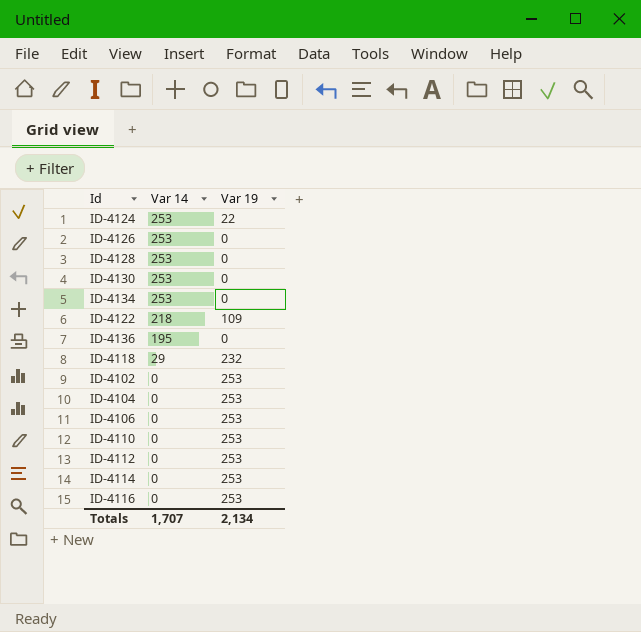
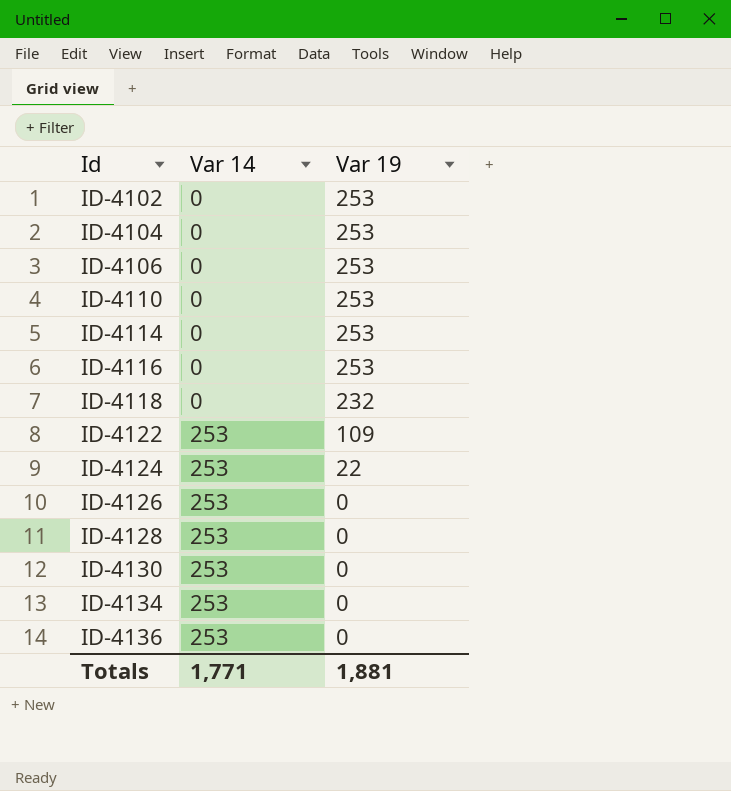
row order: Var 14 descending -> Id ascending
row ID-4112: 0 | 253 -> none
ID-4118 | Var 14: 29 -> 0
ID-4122 | Var 14: 218 -> 253
ID-4136 | Var 14: 195 -> 253
Totals | Var 14: 1,707 -> 1,771
Totals | Var 19: 2,134 -> 1,881

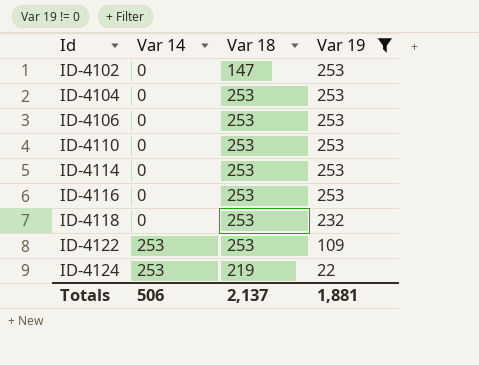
filter: none -> Var 19 != 0
column Var 18 | position: none -> 3
Totals | Var 14: 1,771 -> 506

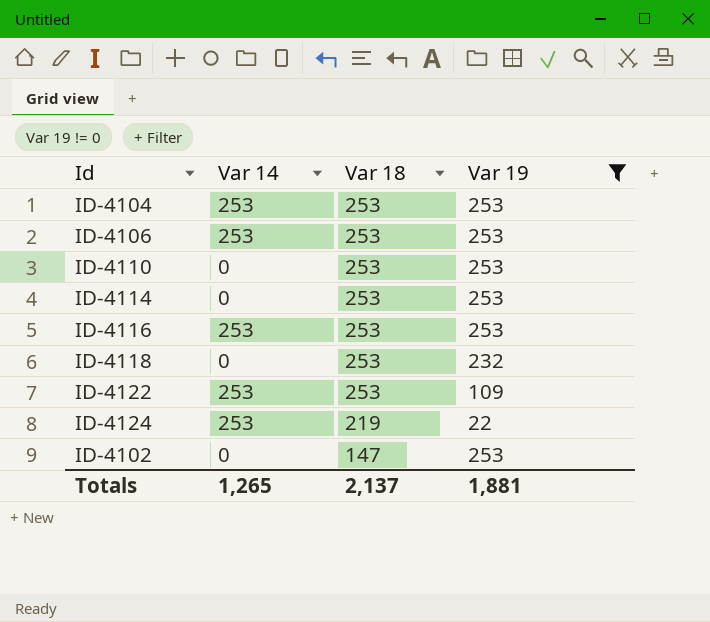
row order: Id ascending -> Var 18 descending
ID-4104 | Var 14: 0 -> 253
ID-4106 | Var 14: 0 -> 253
ID-4116 | Var 14: 0 -> 253
Totals | Var 14: 506 -> 1,265

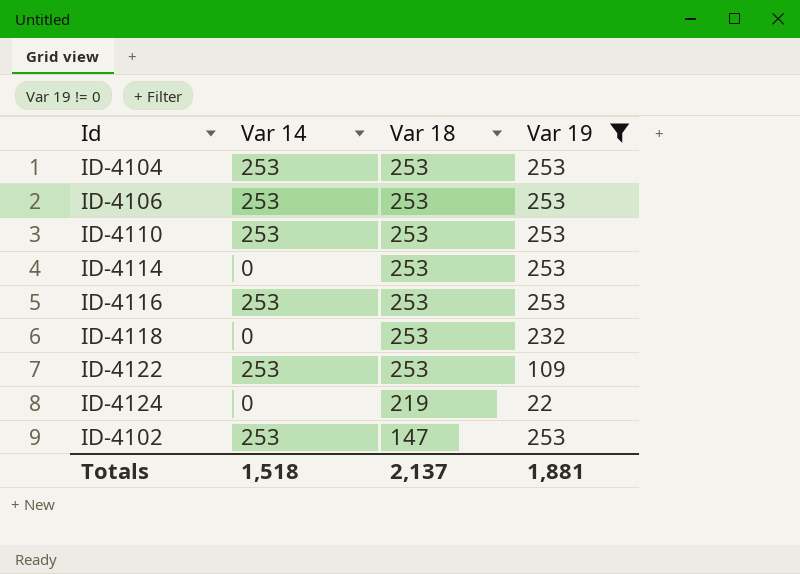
ID-4110 | Var 14: 0 -> 253
ID-4124 | Var 14: 253 -> 0
ID-4102 | Var 14: 0 -> 253
Totals | Var 14: 1,265 -> 1,518

